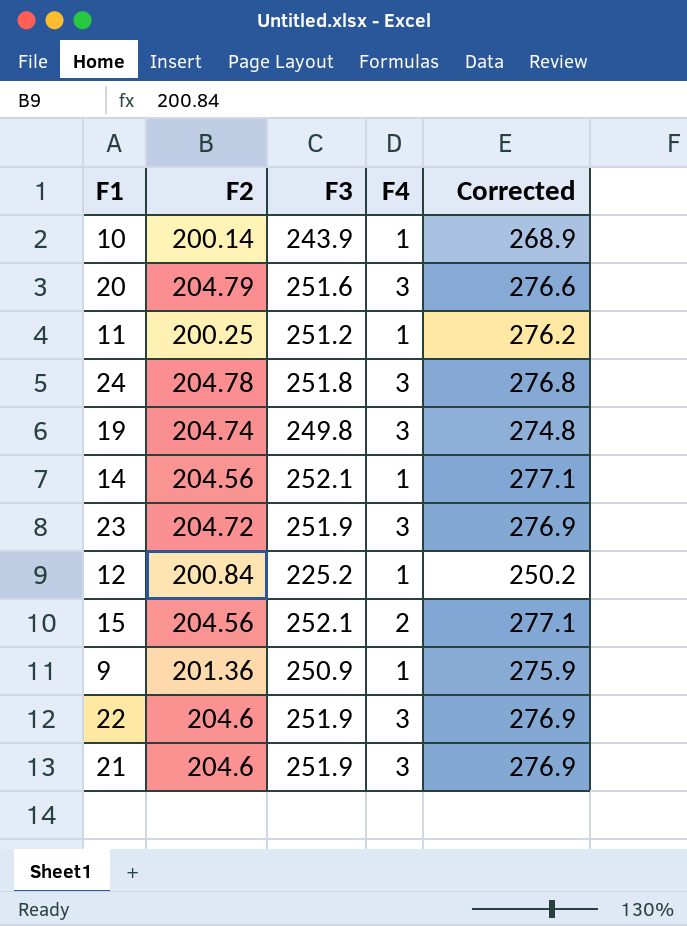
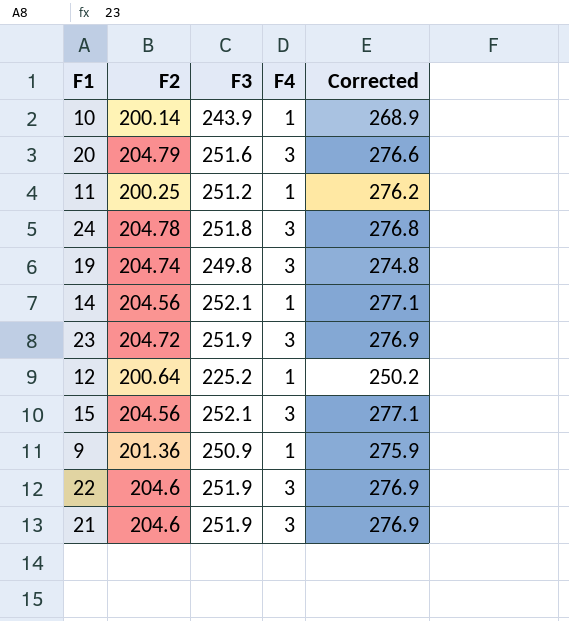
12 | F2: 200.84 -> 200.64
15 | F4: 2 -> 3

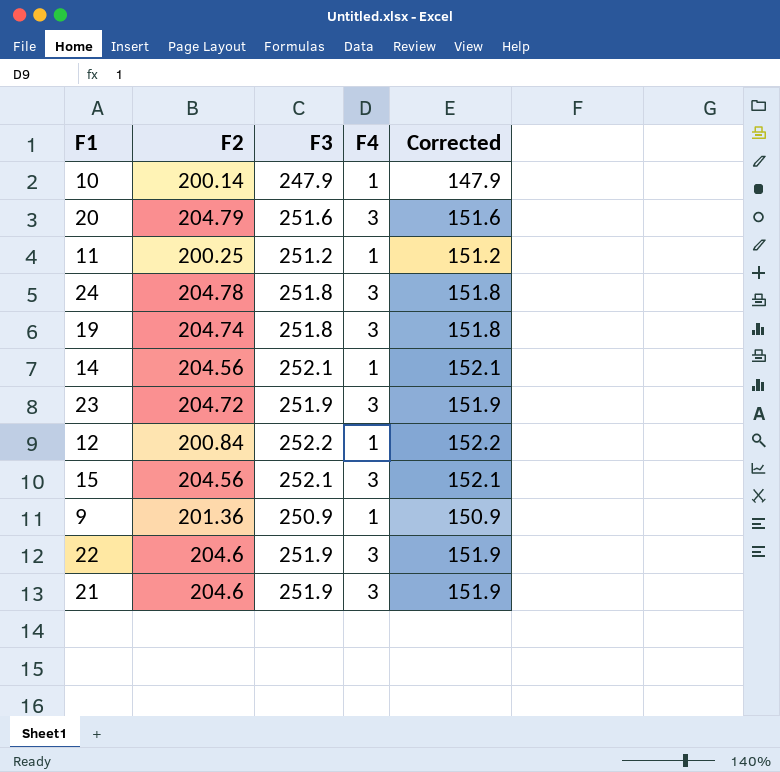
column Corrected | formula: [F3] + 25 -> [F3] - 100
10 | F3: 243.9 -> 247.9
19 | F3: 249.8 -> 251.8
12 | F2: 200.64 -> 200.84
12 | F3: 225.2 -> 252.2

